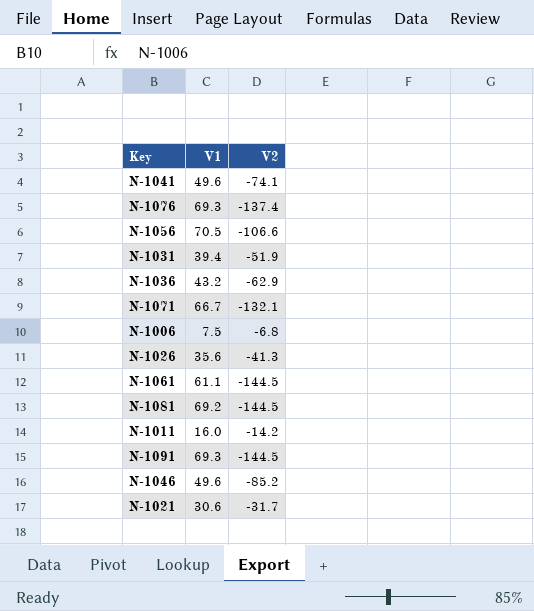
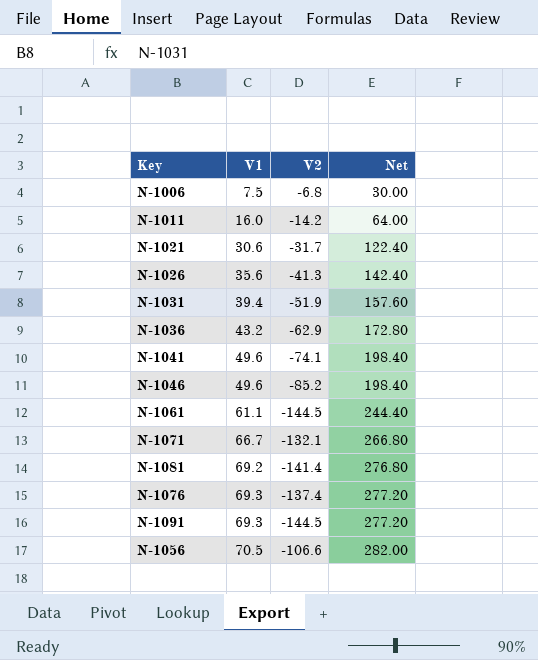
row order: none -> V1 ascending
column Net | formula: none -> [V1] * 4
N-1081 | V2: -144.5 -> -141.4

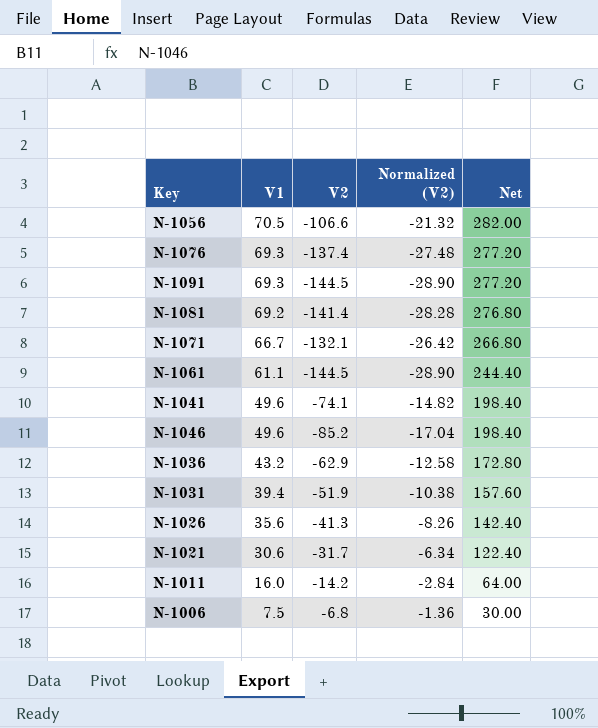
row order: V1 ascending -> V1 descending
column Normalized (V2) | formula: none -> [V2] * 0.2

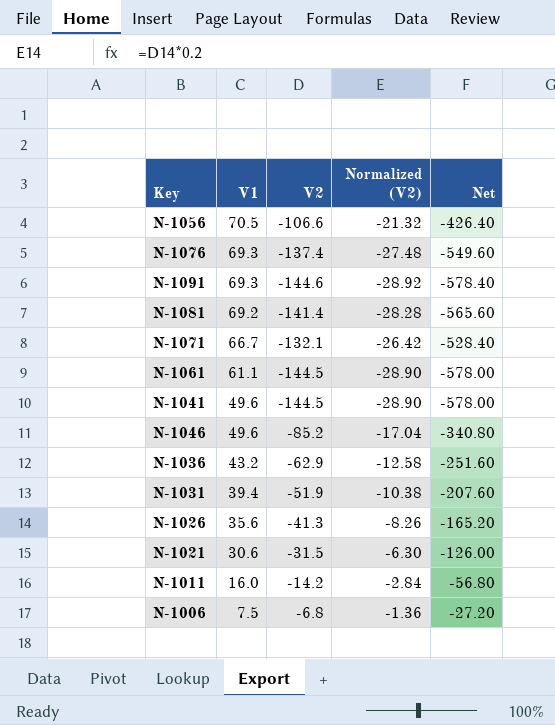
column Net | formula: [V1] * 4 -> [V2] * 4
N-1091 | V2: -144.5 -> -144.6
N-1091 | Normalized (V2): -28.90 -> -28.92
N-1041 | V2: -74.1 -> -144.5
N-1041 | Normalized (V2): -14.82 -> -28.90
N-1021 | V2: -31.7 -> -31.5
N-1021 | Normalized (V2): -6.34 -> -6.30

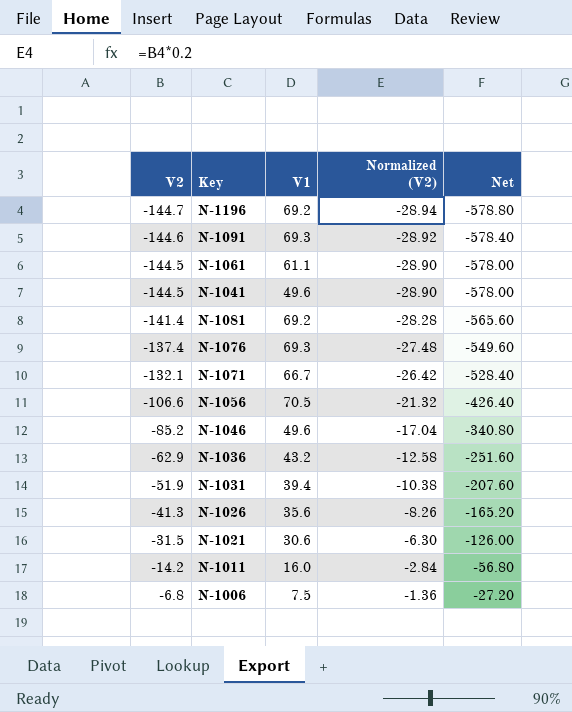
row order: V1 descending -> V2 ascending
column V2 | position: 3 -> 1
row N-1196: none -> -144.7 | 69.2 | -28.94 | -578.80

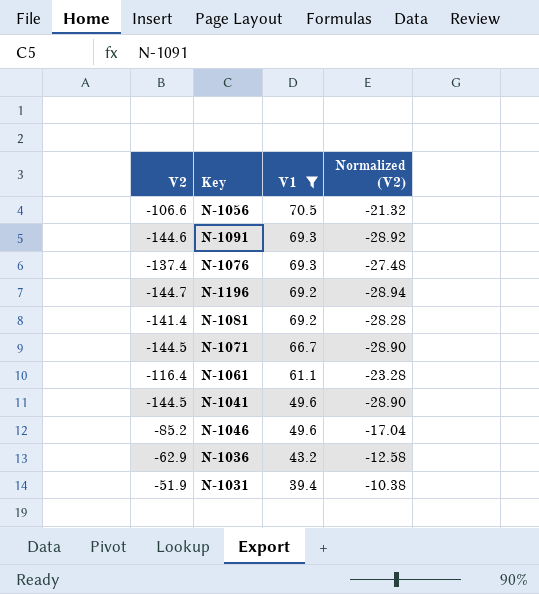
filter: none -> V1 >= 39.4
row order: V2 ascending -> V1 descending
column Net | formula: [V2] * 4 -> none
N-1071 | V2: -132.1 -> -144.5
N-1071 | Normalized (V2): -26.42 -> -28.90
N-1061 | V2: -144.5 -> -116.4
N-1061 | Normalized (V2): -28.90 -> -23.28

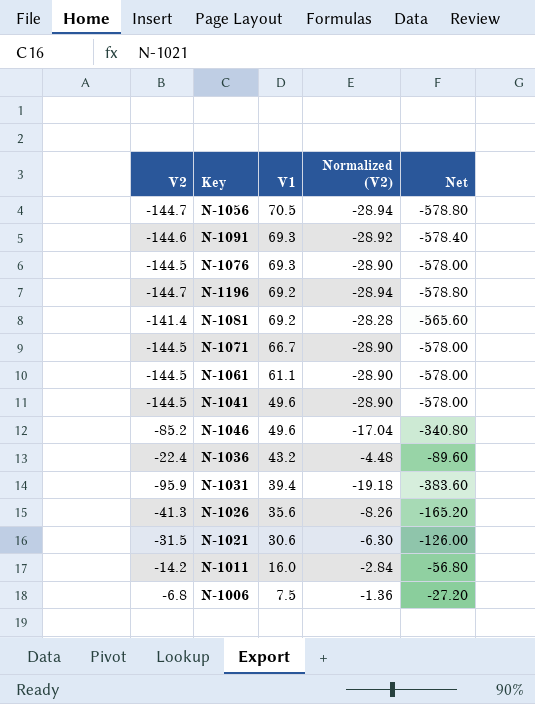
filter: V1 >= 39.4 -> none
column Net | formula: none -> [V2] * 4
N-1056 | V2: -106.6 -> -144.7
N-1056 | Normalized (V2): -21.32 -> -28.94
N-1076 | V2: -137.4 -> -144.5
N-1076 | Normalized (V2): -27.48 -> -28.90
N-1061 | V2: -116.4 -> -144.5
N-1061 | Normalized (V2): -23.28 -> -28.90
N-1036 | V2: -62.9 -> -22.4
N-1036 | Normalized (V2): -12.58 -> -4.48
N-1031 | V2: -51.9 -> -95.9
N-1031 | Normalized (V2): -10.38 -> -19.18

